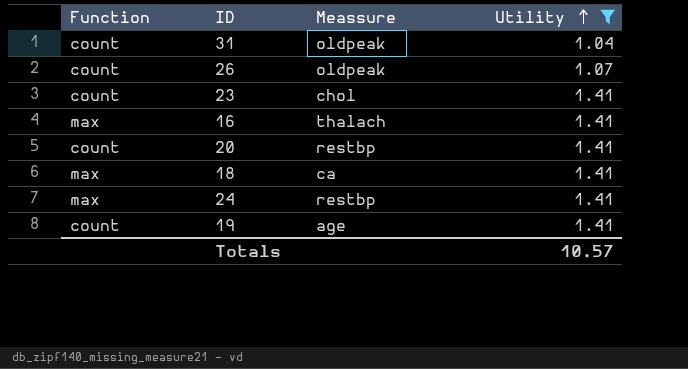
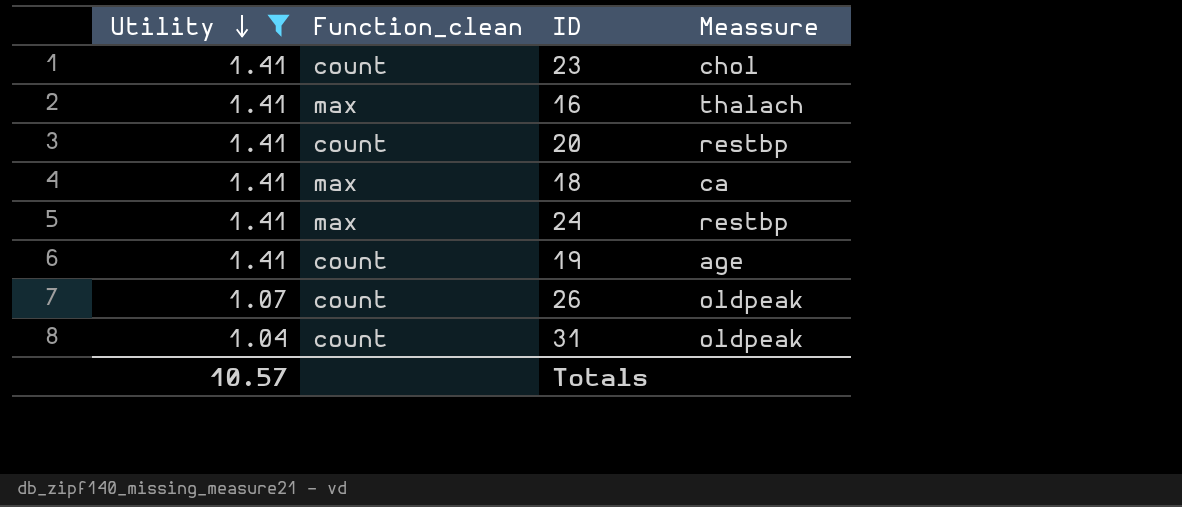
row order: Utility ascending -> Utility descending
column Utility | position: 4 -> 1
column name: Function -> Function_clean

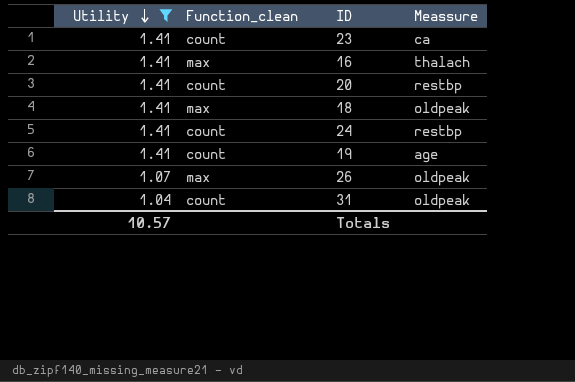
23 | Meassure: chol -> ca
18 | Meassure: ca -> oldpeak
24 | Function_clean: max -> count
26 | Function_clean: count -> max

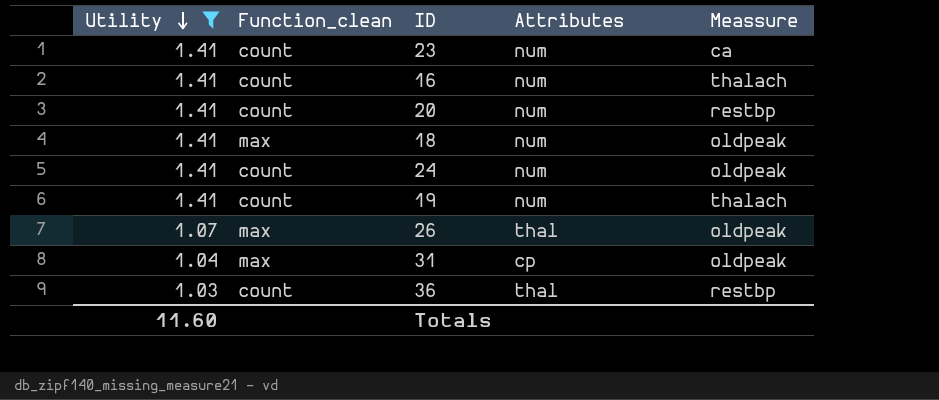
column Attributes | position: none -> 4
16 | Function_clean: max -> count
24 | Meassure: restbp -> oldpeak
19 | Meassure: age -> thalach
31 | Function_clean: count -> max
row 36: none -> 1.03 | count | thal | restbp
Totals | Utility: 10.57 -> 11.60

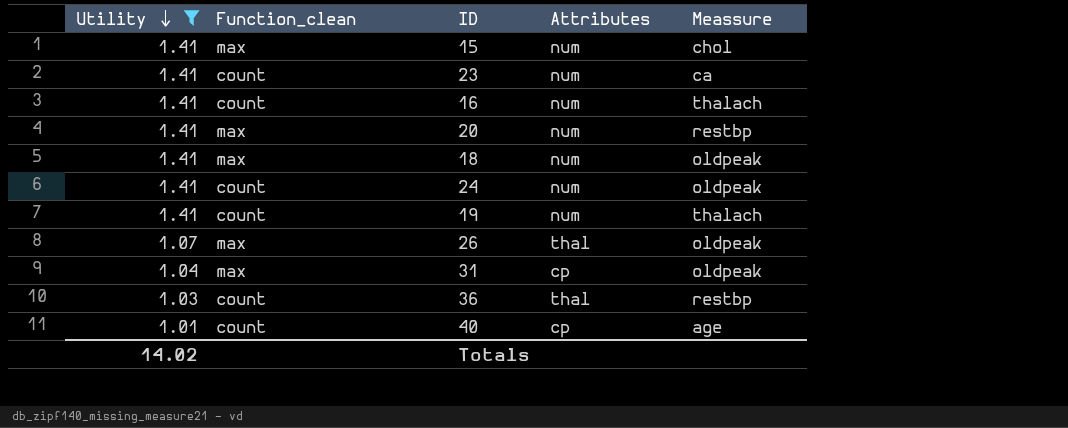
row 15: none -> 1.41 | max | num | chol
20 | Function_clean: count -> max
row 40: none -> 1.01 | count | cp | age
Totals | Utility: 11.60 -> 14.02

